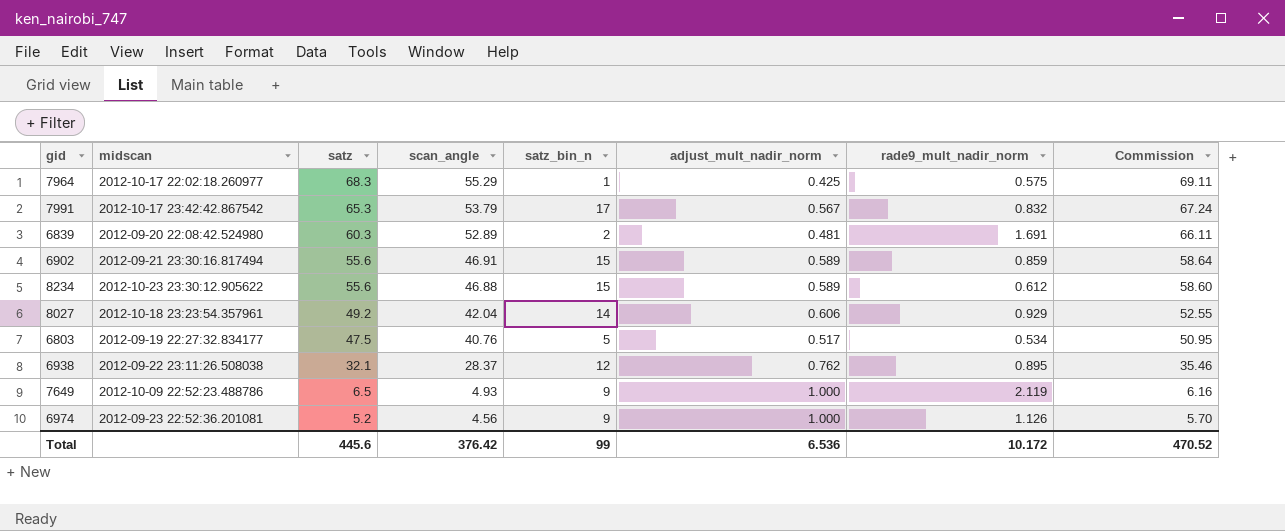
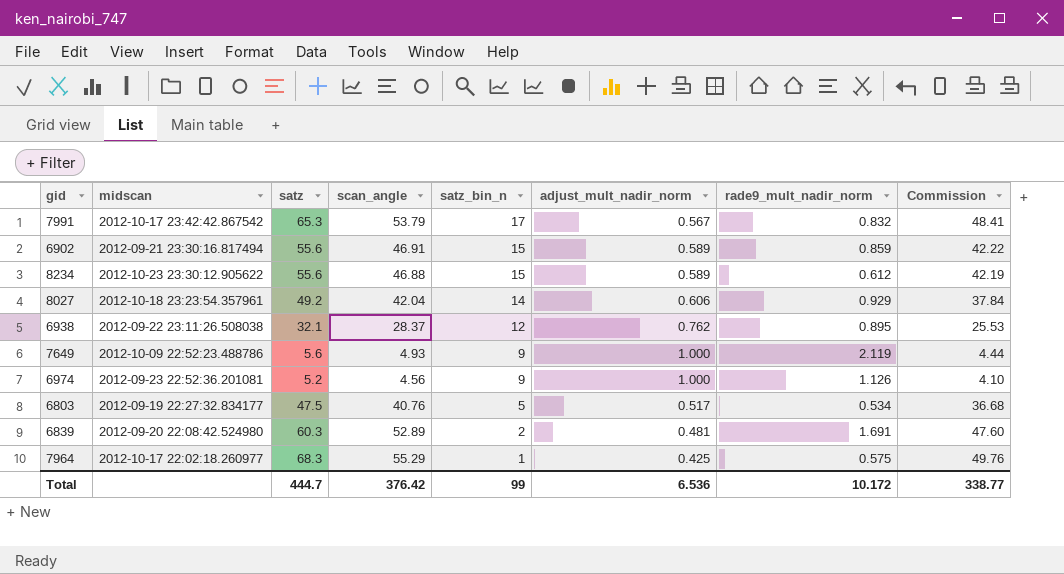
row order: satz descending -> satz_bin_n descending
column Commission | formula: [scan_angle] * 1.25 -> [scan_angle] * 0.9
7649 | satz: 6.5 -> 5.6
Total | satz: 445.6 -> 444.7
Total | Commission: 470.52 -> 338.77

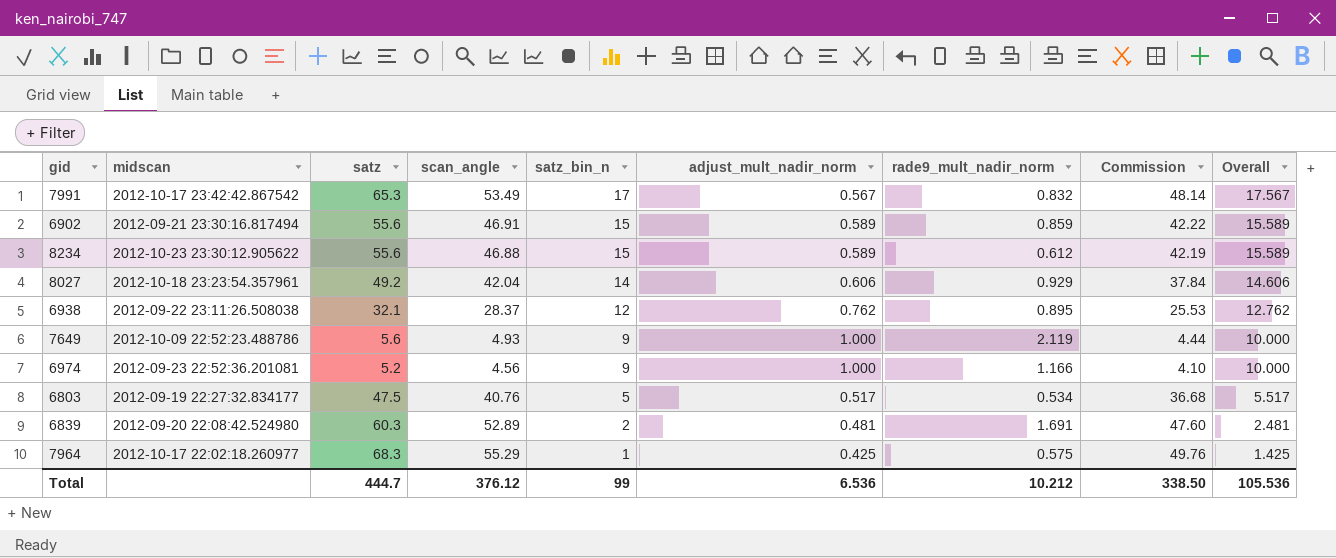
column Overall | formula: none -> [satz_bin_n] + [adjust_mult_nadir_norm]
7991 | scan_angle: 53.79 -> 53.49
7991 | Commission: 48.41 -> 48.14
6974 | rade9_mult_nadir_norm: 1.126 -> 1.166
Total | scan_angle: 376.42 -> 376.12
Total | rade9_mult_nadir_norm: 10.172 -> 10.212
Total | Commission: 338.77 -> 338.50

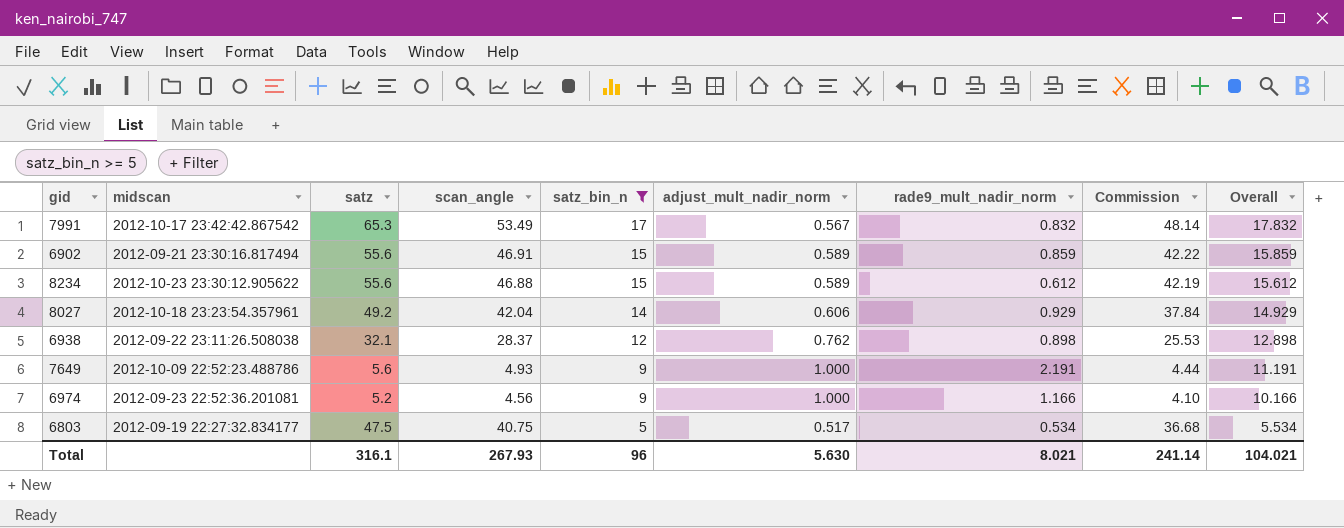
filter: none -> satz_bin_n >= 5
column Overall | formula: [satz_bin_n] + [adjust_mult_nadir_norm] -> [satz_bin_n] + [rade9_mult_nadir_norm]
6938 | rade9_mult_nadir_norm: 0.895 -> 0.898
7649 | rade9_mult_nadir_norm: 2.119 -> 2.191
6803 | scan_angle: 40.76 -> 40.75
Total | satz: 444.7 -> 316.1
Total | scan_angle: 376.12 -> 267.93
Total | satz_bin_n: 99 -> 96
Total | adjust_mult_nadir_norm: 6.536 -> 5.630
Total | rade9_mult_nadir_norm: 10.212 -> 8.021
Total | Commission: 338.50 -> 241.14
Total | Overall: 105.536 -> 104.021

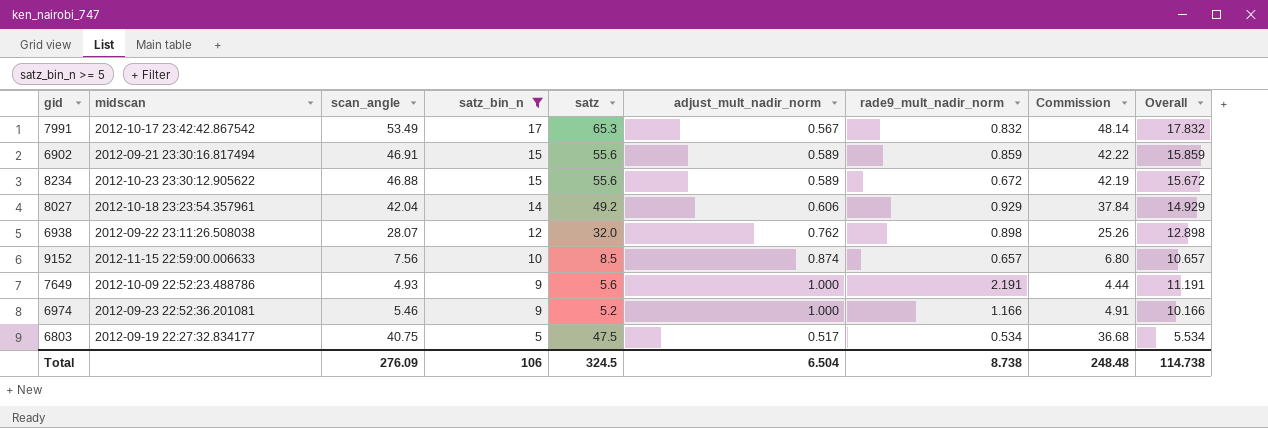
column satz | position: 3 -> 5
8234 | rade9_mult_nadir_norm: 0.612 -> 0.672
8234 | Overall: 15.612 -> 15.672
6938 | scan_angle: 28.37 -> 28.07
6938 | satz: 32.1 -> 32.0
6938 | Commission: 25.53 -> 25.26
row 9152: none -> 2012-11-15 22:59:00.006633 | 7.56 | 10 | 8.5 | 0.874 | 0.657 | 6.80 | 10.657
6974 | scan_angle: 4.56 -> 5.46
6974 | Commission: 4.10 -> 4.91
Total | scan_angle: 267.93 -> 276.09
Total | satz_bin_n: 96 -> 106
Total | satz: 316.1 -> 324.5
Total | adjust_mult_nadir_norm: 5.630 -> 6.504
Total | rade9_mult_nadir_norm: 8.021 -> 8.738
Total | Commission: 241.14 -> 248.48
Total | Overall: 104.021 -> 114.738

